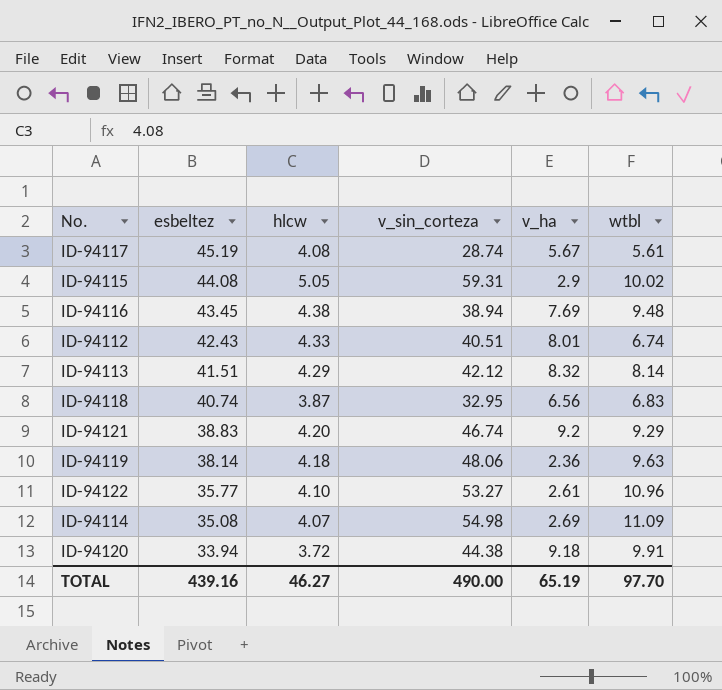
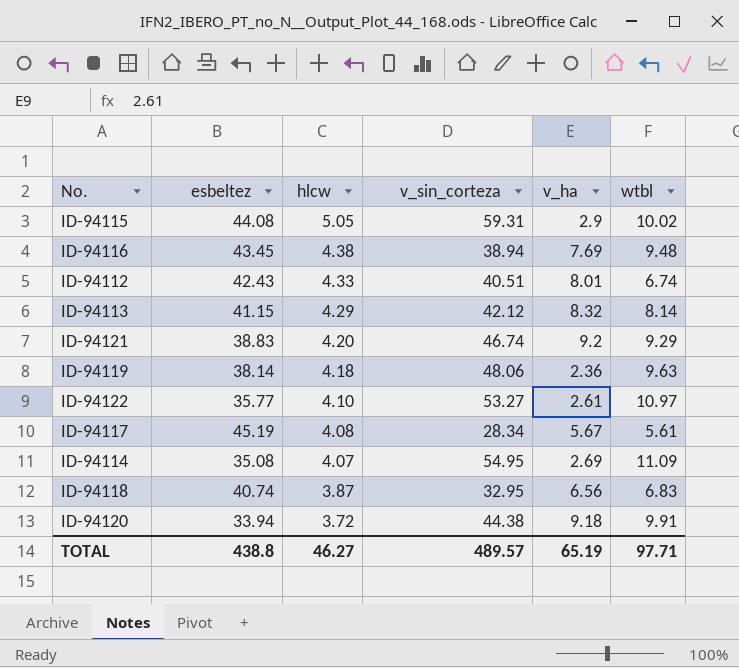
row order: esbeltez descending -> hlcw descending
ID-94113 | esbeltez: 41.51 -> 41.15
ID-94122 | wtbl: 10.96 -> 10.97
ID-94117 | v_sin_corteza: 28.74 -> 28.34
ID-94114 | v_sin_corteza: 54.98 -> 54.95
TOTAL | esbeltez: 439.16 -> 438.8
TOTAL | v_sin_corteza: 490.00 -> 489.57
TOTAL | wtbl: 97.70 -> 97.71

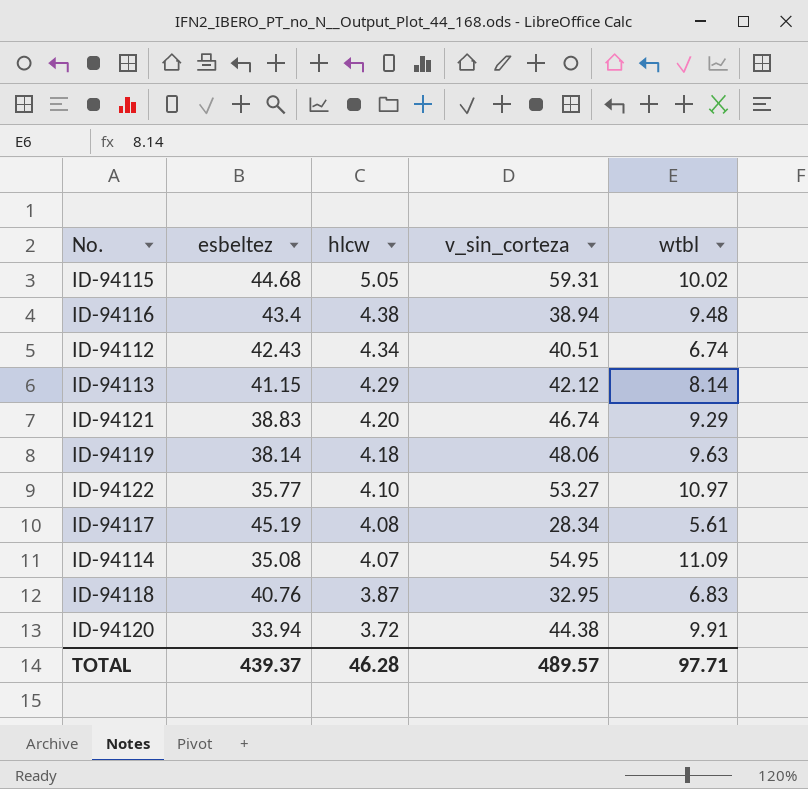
column v_ha | position: 5 -> none
ID-94115 | esbeltez: 44.08 -> 44.68
ID-94116 | esbeltez: 43.45 -> 43.4
ID-94112 | hlcw: 4.33 -> 4.34
ID-94118 | esbeltez: 40.74 -> 40.76
TOTAL | esbeltez: 438.8 -> 439.37
TOTAL | hlcw: 46.27 -> 46.28

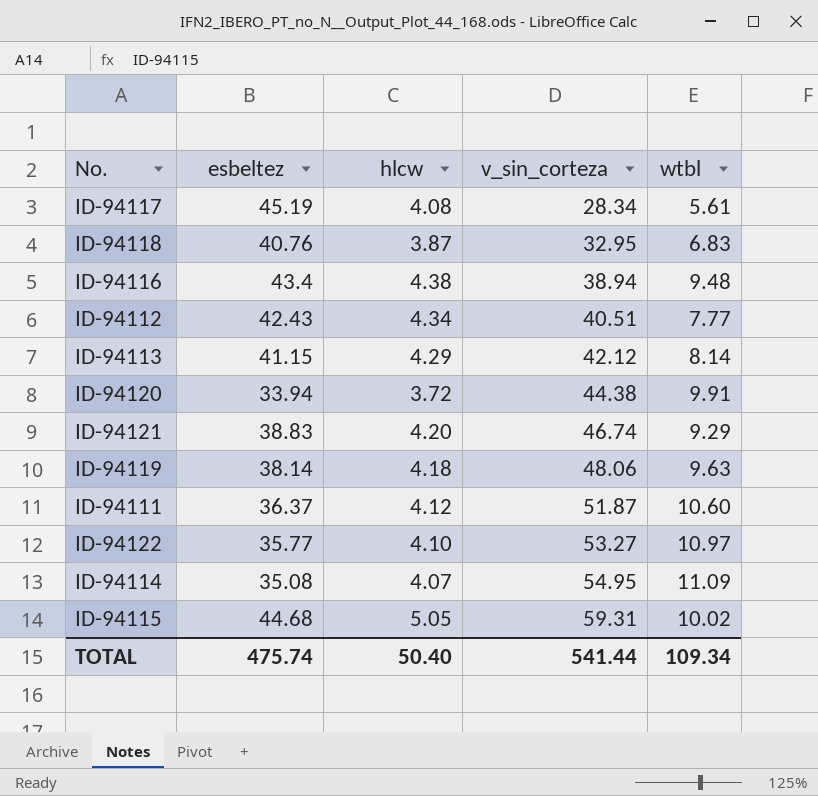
row order: hlcw descending -> v_sin_corteza ascending
ID-94112 | wtbl: 6.74 -> 7.77
row ID-94111: none -> 36.37 | 4.12 | 51.87 | 10.60
TOTAL | esbeltez: 439.37 -> 475.74
TOTAL | hlcw: 46.28 -> 50.40
TOTAL | v_sin_corteza: 489.57 -> 541.44
TOTAL | wtbl: 97.71 -> 109.34

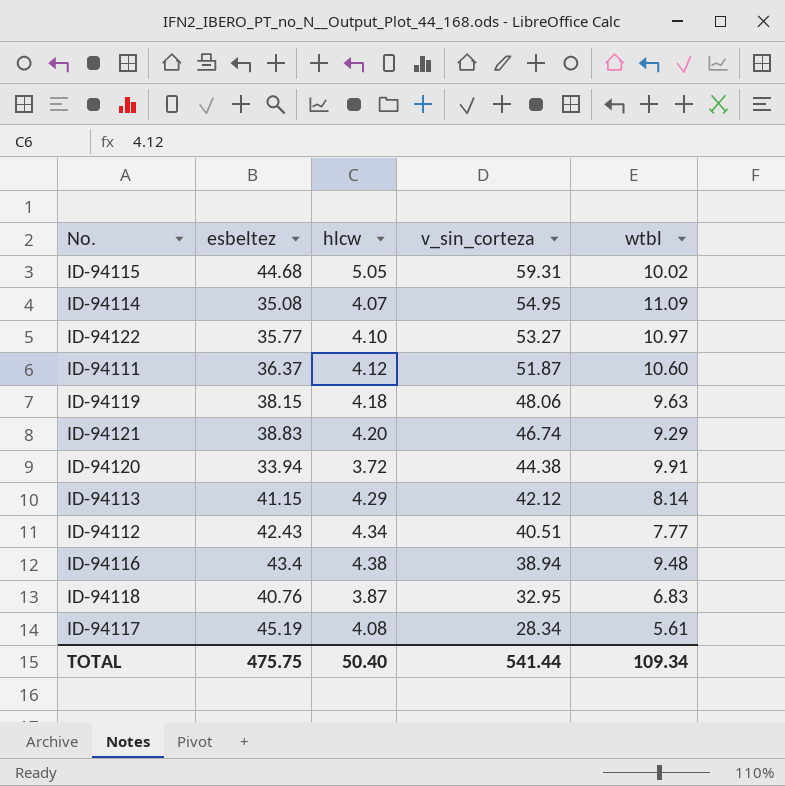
row order: v_sin_corteza ascending -> v_sin_corteza descending
ID-94119 | esbeltez: 38.14 -> 38.15
TOTAL | esbeltez: 475.74 -> 475.75

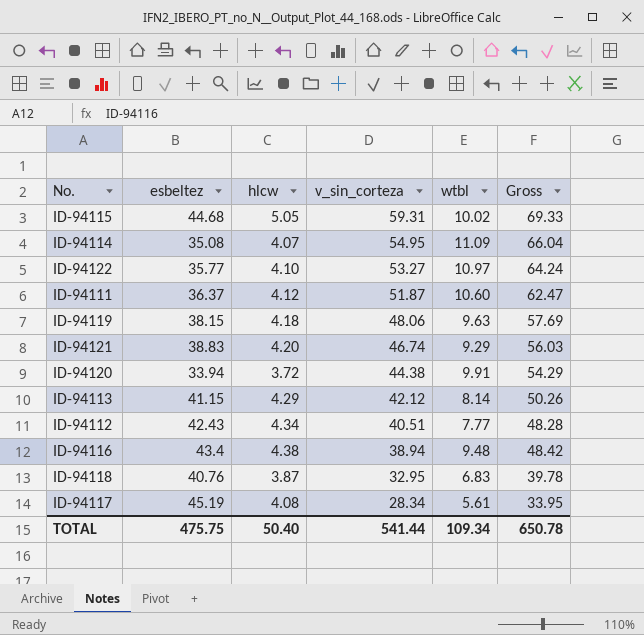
column Gross | formula: none -> [v_sin_corteza] + [wtbl]

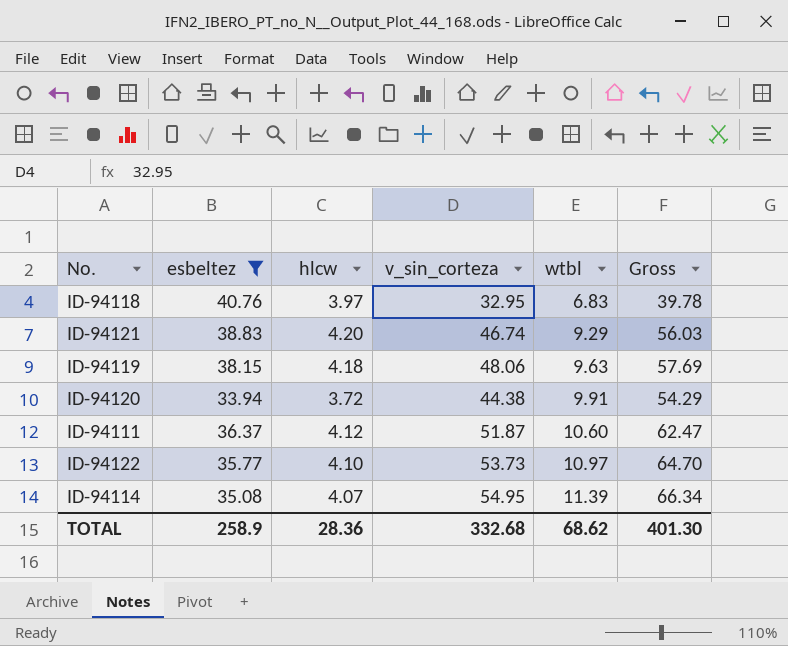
filter: none -> esbeltez <= 40.76
row order: v_sin_corteza descending -> wtbl ascending
ID-94118 | hlcw: 3.87 -> 3.97
ID-94122 | v_sin_corteza: 53.27 -> 53.73
ID-94122 | Gross: 64.24 -> 64.70
ID-94114 | wtbl: 11.09 -> 11.39
ID-94114 | Gross: 66.04 -> 66.34
TOTAL | esbeltez: 475.75 -> 258.9
TOTAL | hlcw: 50.40 -> 28.36
TOTAL | v_sin_corteza: 541.44 -> 332.68
TOTAL | wtbl: 109.34 -> 68.62
TOTAL | Gross: 650.78 -> 401.30

